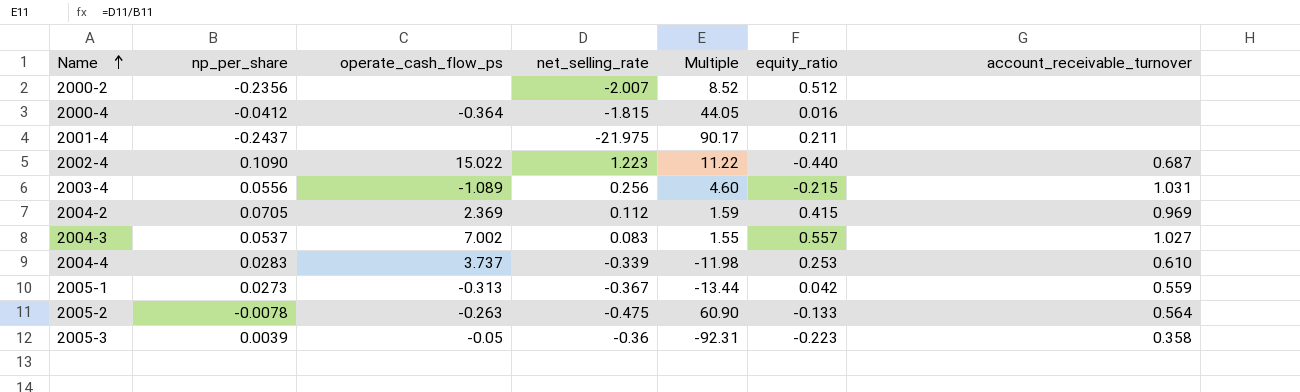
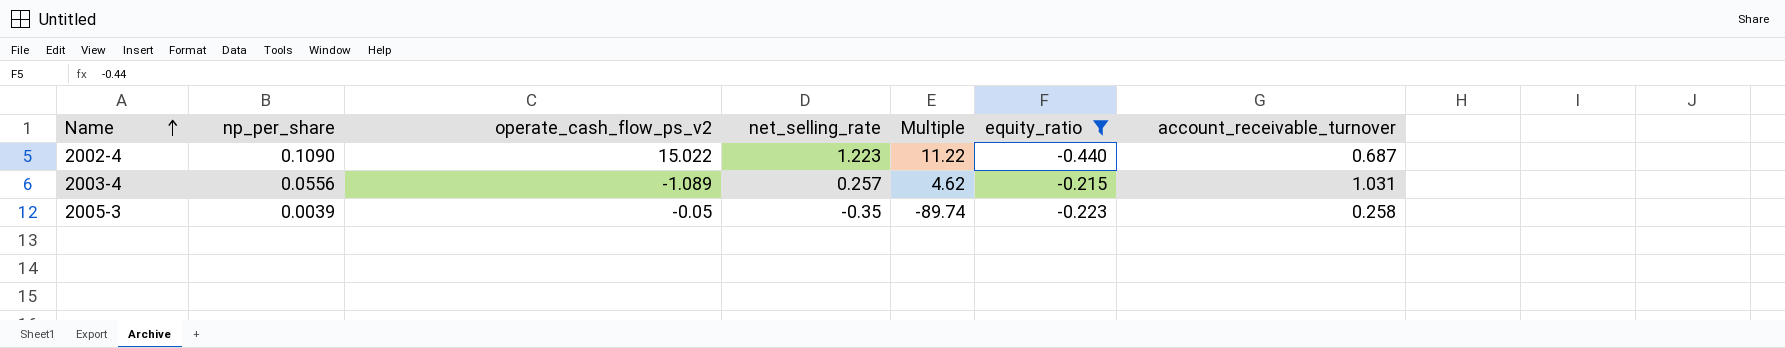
filter: none -> equity_ratio <= -0.215
column name: operate_cash_flow_ps -> operate_cash_flow_ps_v2
2003-4 | net_selling_rate: 0.256 -> 0.257
2003-4 | Multiple: 4.60 -> 4.62
2005-3 | net_selling_rate: -0.36 -> -0.35
2005-3 | Multiple: -92.31 -> -89.74
2005-3 | account_receivable_turnover: 0.358 -> 0.258

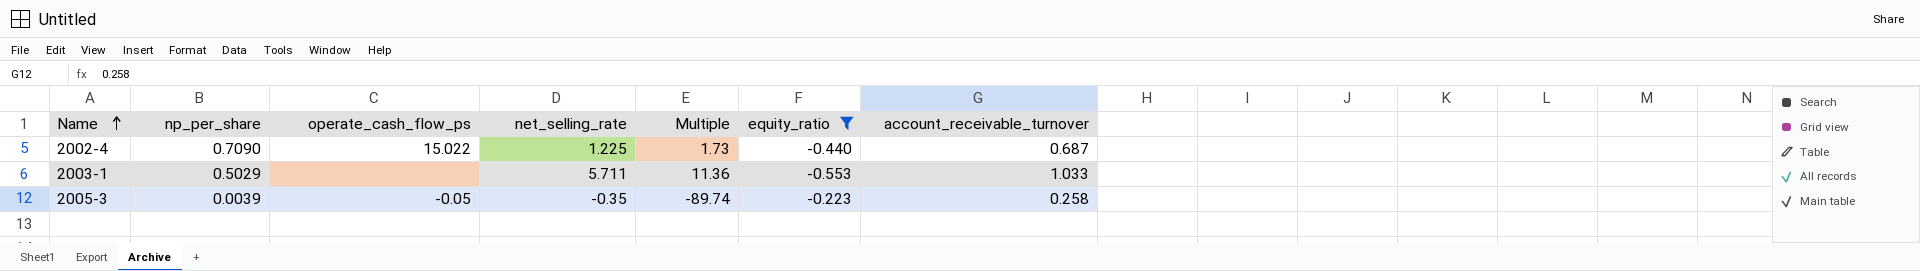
column name: operate_cash_flow_ps_v2 -> operate_cash_flow_ps
row 2003-4: 0.0556 | -1.089 | 0.257 | 4.62 | -0.215 | 1.031 -> none
2002-4 | np_per_share: 0.1090 -> 0.7090
2002-4 | net_selling_rate: 1.223 -> 1.225
2002-4 | Multiple: 11.22 -> 1.73
row 2003-1: none -> 0.5029 | none | 5.711 | 11.36 | -0.553 | 1.033

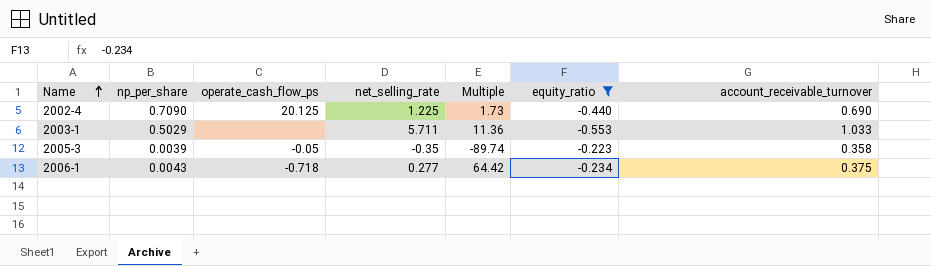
2002-4 | operate_cash_flow_ps: 15.022 -> 20.125
2002-4 | account_receivable_turnover: 0.687 -> 0.690
2005-3 | account_receivable_turnover: 0.258 -> 0.358
row 2006-1: none -> 0.0043 | -0.718 | 0.277 | 64.42 | -0.234 | 0.375

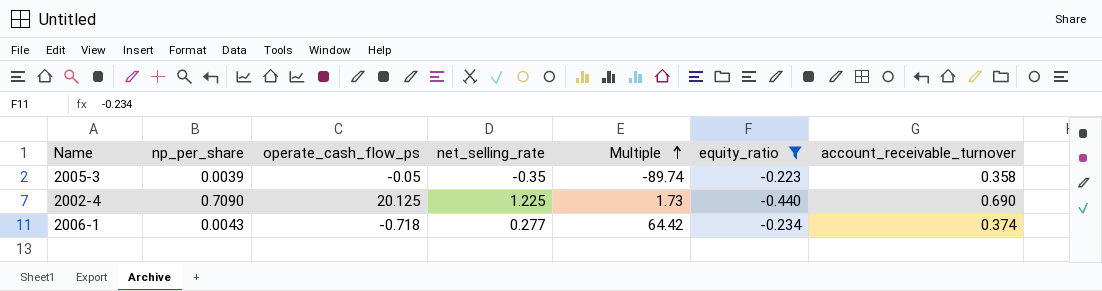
row order: Name ascending -> Multiple ascending
row 2003-1: 0.5029 | none | 5.711 | 11.36 | -0.553 | 1.033 -> none
2006-1 | account_receivable_turnover: 0.375 -> 0.374

